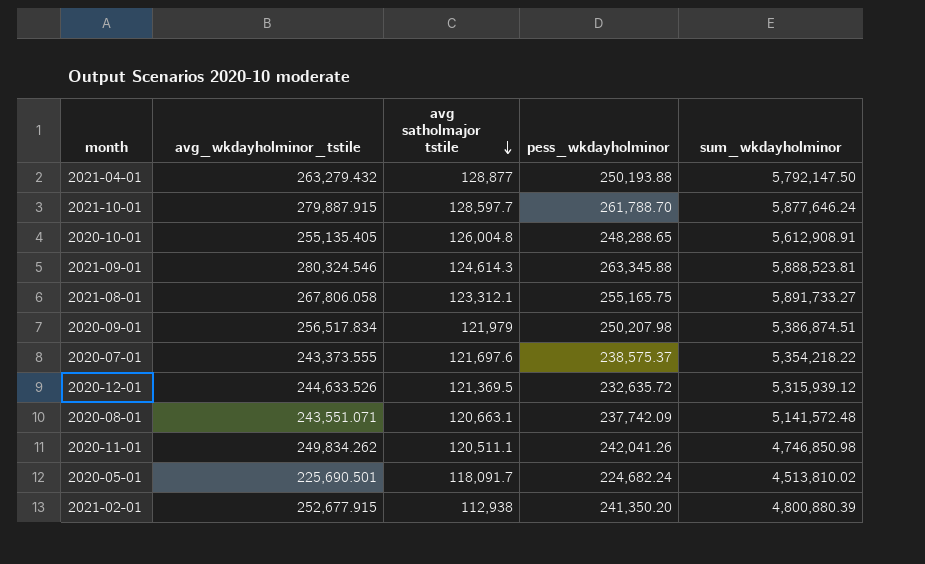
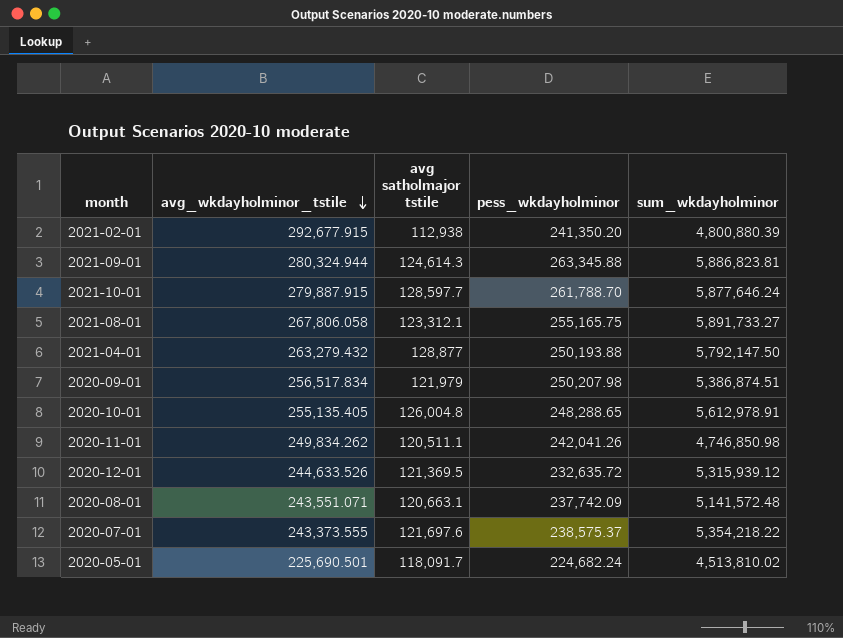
row order: avg satholmajor tstile descending -> avg_wkdayholminor_tstile descending
2021-02-01 | avg_wkdayholminor_tstile: 252,677.915 -> 292,677.915
2021-09-01 | avg_wkdayholminor_tstile: 280,324.546 -> 280,324.944
2021-09-01 | sum_wkdayholminor: 5,888,523.81 -> 5,886,823.81
2020-10-01 | sum_wkdayholminor: 5,612,908.91 -> 5,612,978.91

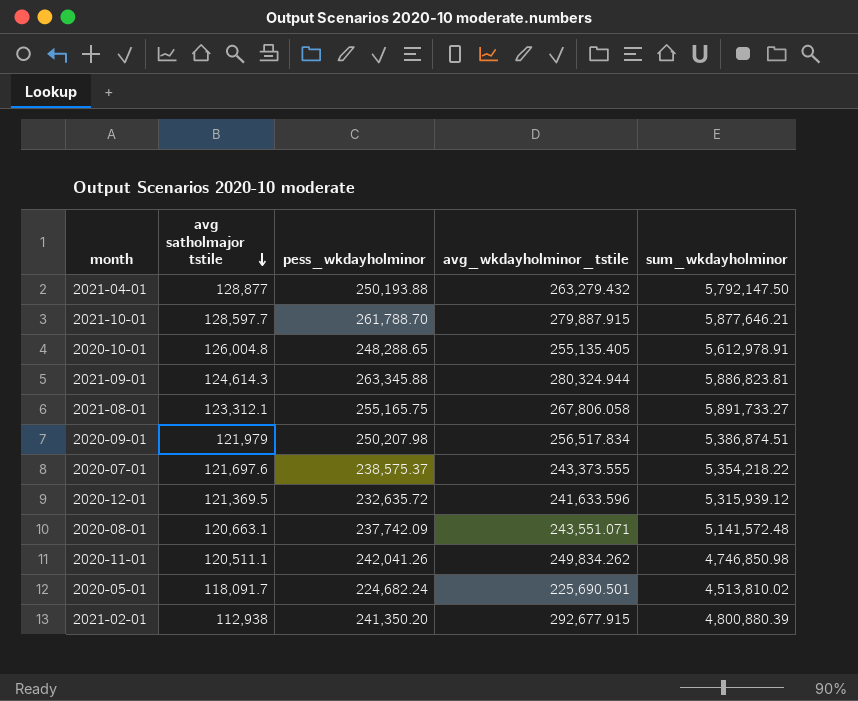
row order: avg_wkdayholminor_tstile descending -> avg satholmajor tstile descending
column avg_wkdayholminor_tstile | position: 2 -> 4
2021-10-01 | sum_wkdayholminor: 5,877,646.24 -> 5,877,646.21
2020-12-01 | avg_wkdayholminor_tstile: 244,633.526 -> 241,633.596

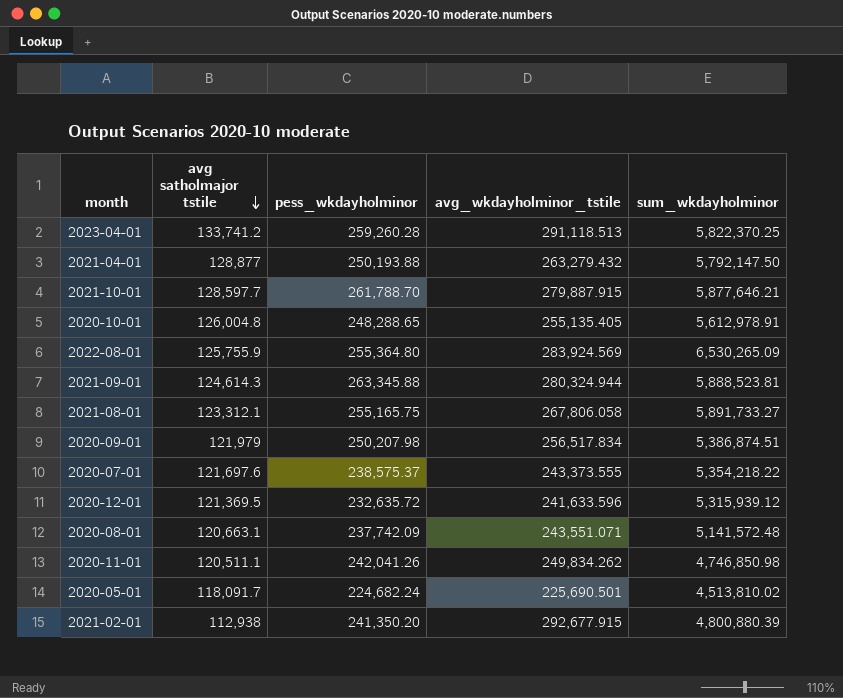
row 2023-04-01: none -> 133,741.2 | 259,260.28 | 291,118.513 | 5,822,370.25
row 2022-08-01: none -> 125,755.9 | 255,364.80 | 283,924.569 | 6,530,265.09
2021-09-01 | sum_wkdayholminor: 5,886,823.81 -> 5,888,523.81

